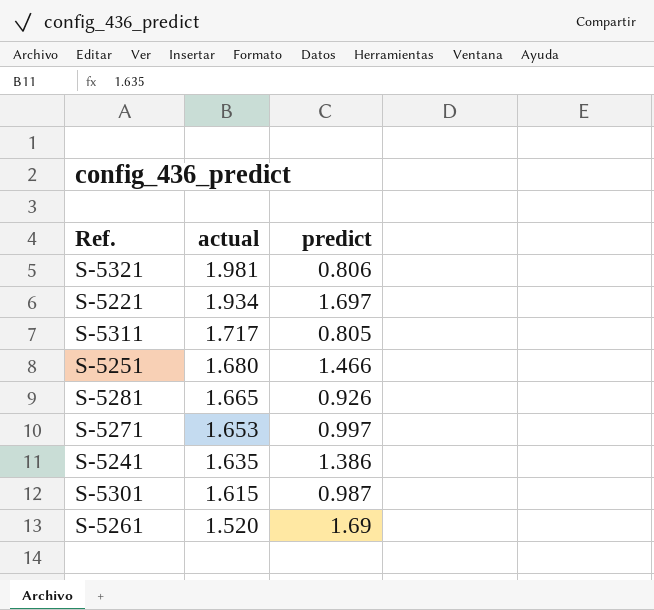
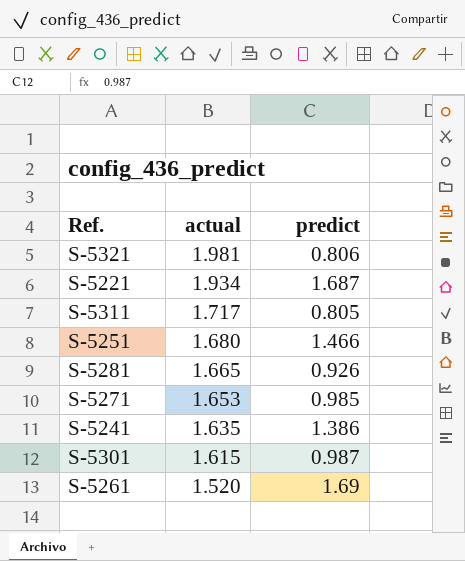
S-5221 | predict: 1.697 -> 1.687
S-5271 | predict: 0.997 -> 0.985

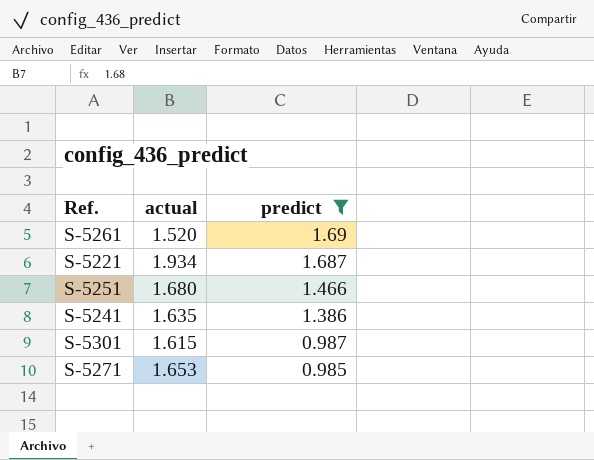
filter: none -> predict >= 0.985
row order: actual descending -> predict descending

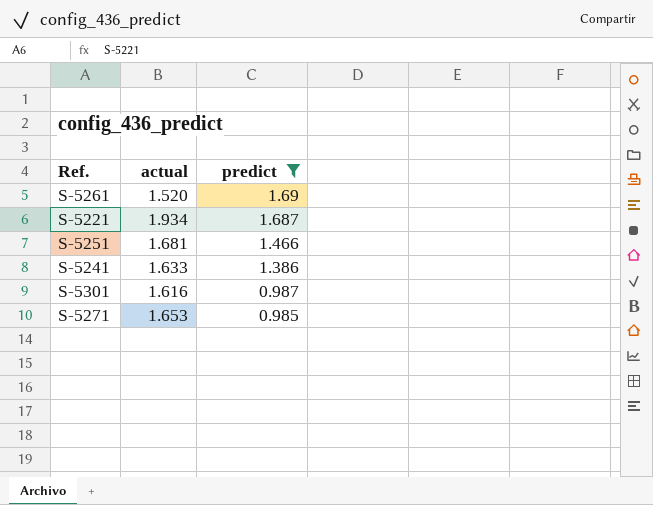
S-5251 | actual: 1.680 -> 1.681
S-5241 | actual: 1.635 -> 1.633
S-5301 | actual: 1.615 -> 1.616

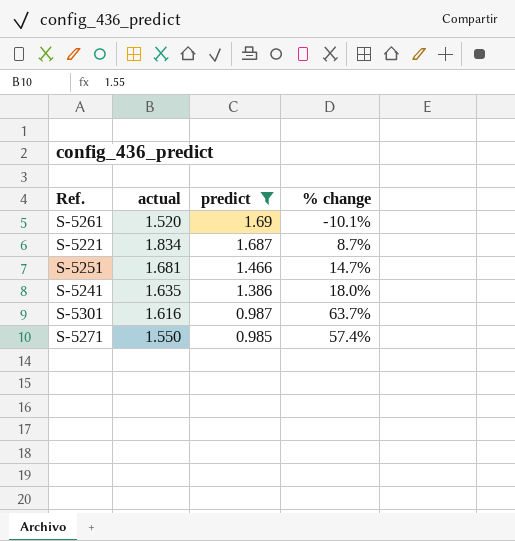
column % change | formula: none -> ([actual] - [predict]) / [predict]
S-5221 | actual: 1.934 -> 1.834
S-5241 | actual: 1.633 -> 1.635
S-5271 | actual: 1.653 -> 1.550

